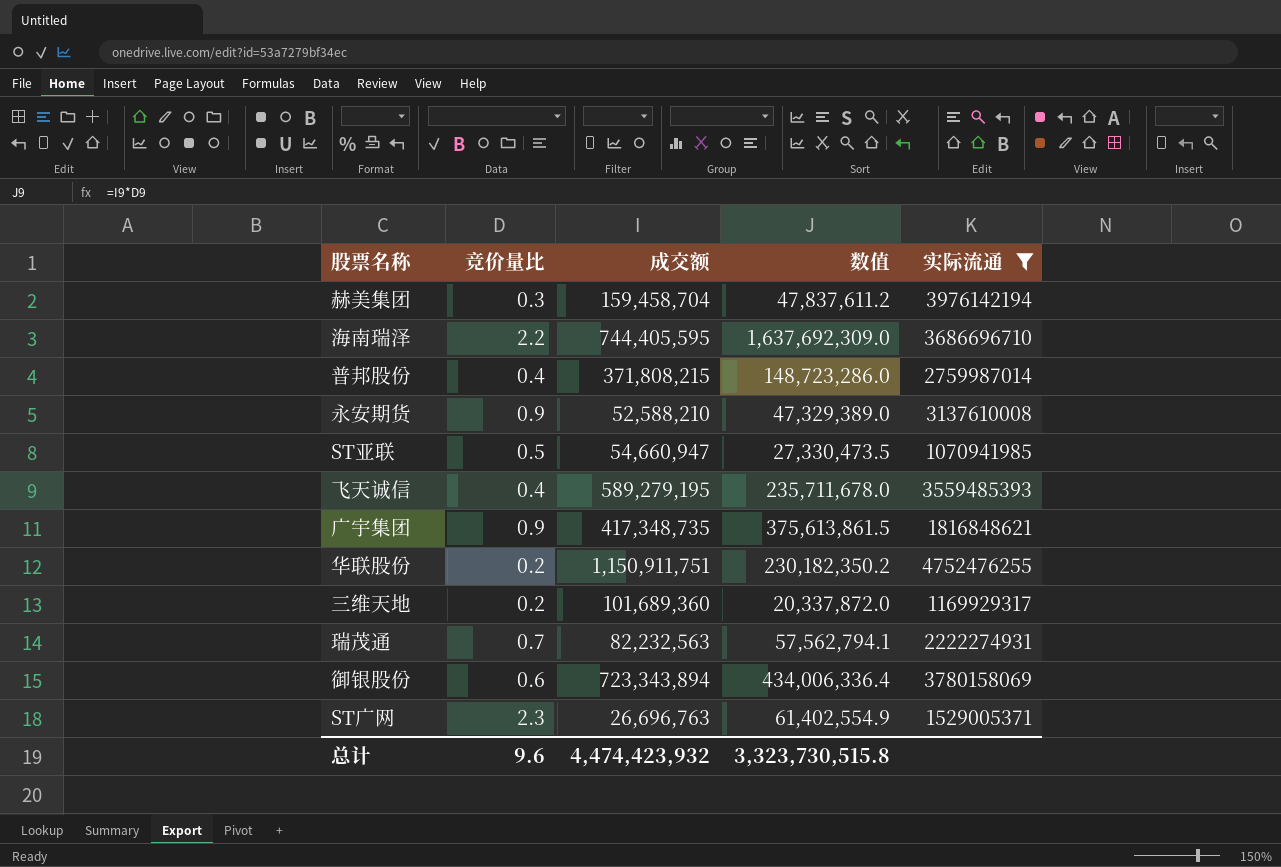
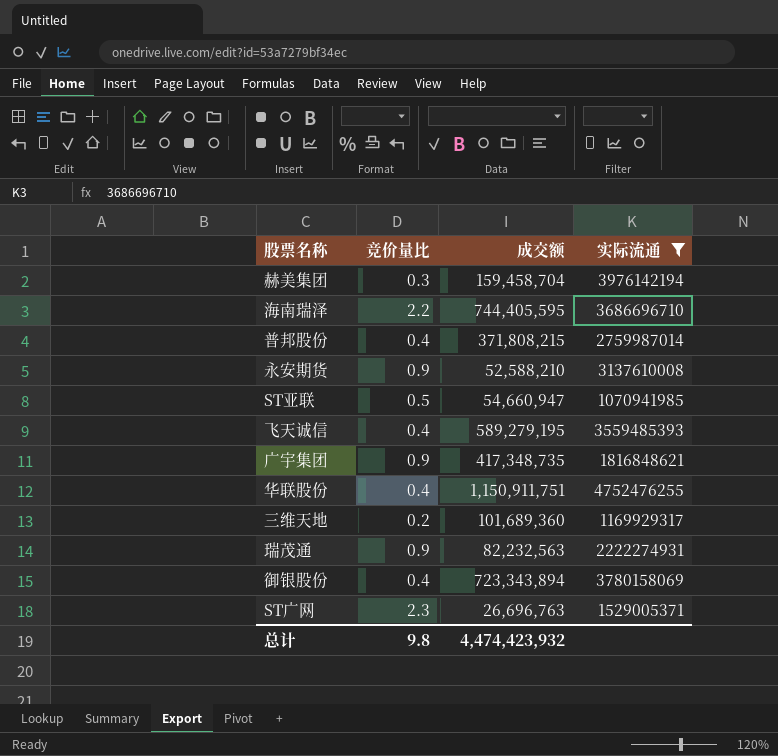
column 数值 | formula: [竞价量比] * [成交额] -> none
华联股份 | 竞价量比: 0.2 -> 0.4
瑞茂通 | 竞价量比: 0.7 -> 0.9
御银股份 | 竞价量比: 0.6 -> 0.4
总计 | 竞价量比: 9.6 -> 9.8

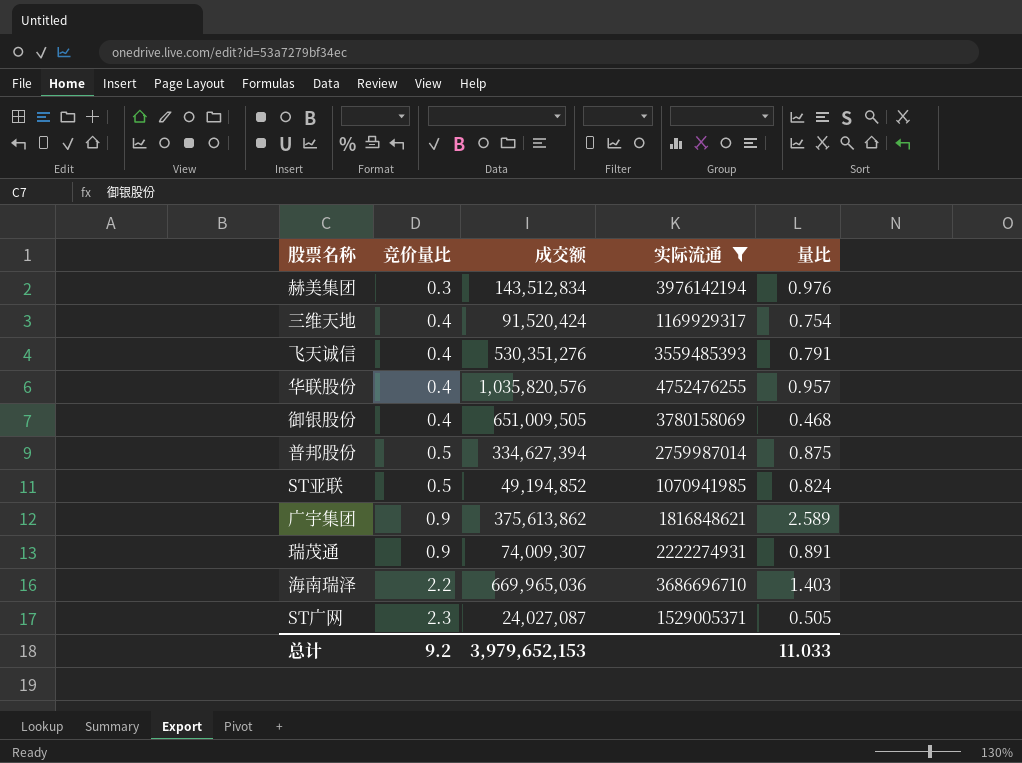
row order: none -> 竞价量比 ascending
column 量比 | position: none -> 5
row 永安期货: 0.9 | 52,588,210 | 3137610008 -> none
赫美集团 | 成交额: 159,458,704 -> 143,512,834
三维天地 | 竞价量比: 0.2 -> 0.4
三维天地 | 成交额: 101,689,360 -> 91,520,424
飞天诚信 | 成交额: 589,279,195 -> 530,351,276
华联股份 | 成交额: 1,150,911,751 -> 1,035,820,576
御银股份 | 成交额: 723,343,894 -> 651,009,505
普邦股份 | 竞价量比: 0.4 -> 0.5
普邦股份 | 成交额: 371,808,215 -> 334,627,394
ST亚联 | 成交额: 54,660,947 -> 49,194,852
广宇集团 | 成交额: 417,348,735 -> 375,613,862
瑞茂通 | 成交额: 82,232,563 -> 74,009,307
海南瑞泽 | 成交额: 744,405,595 -> 669,965,036
ST广网 | 成交额: 26,696,763 -> 24,027,087
总计 | 竞价量比: 9.8 -> 9.2
总计 | 成交额: 4,474,423,932 -> 3,979,652,153

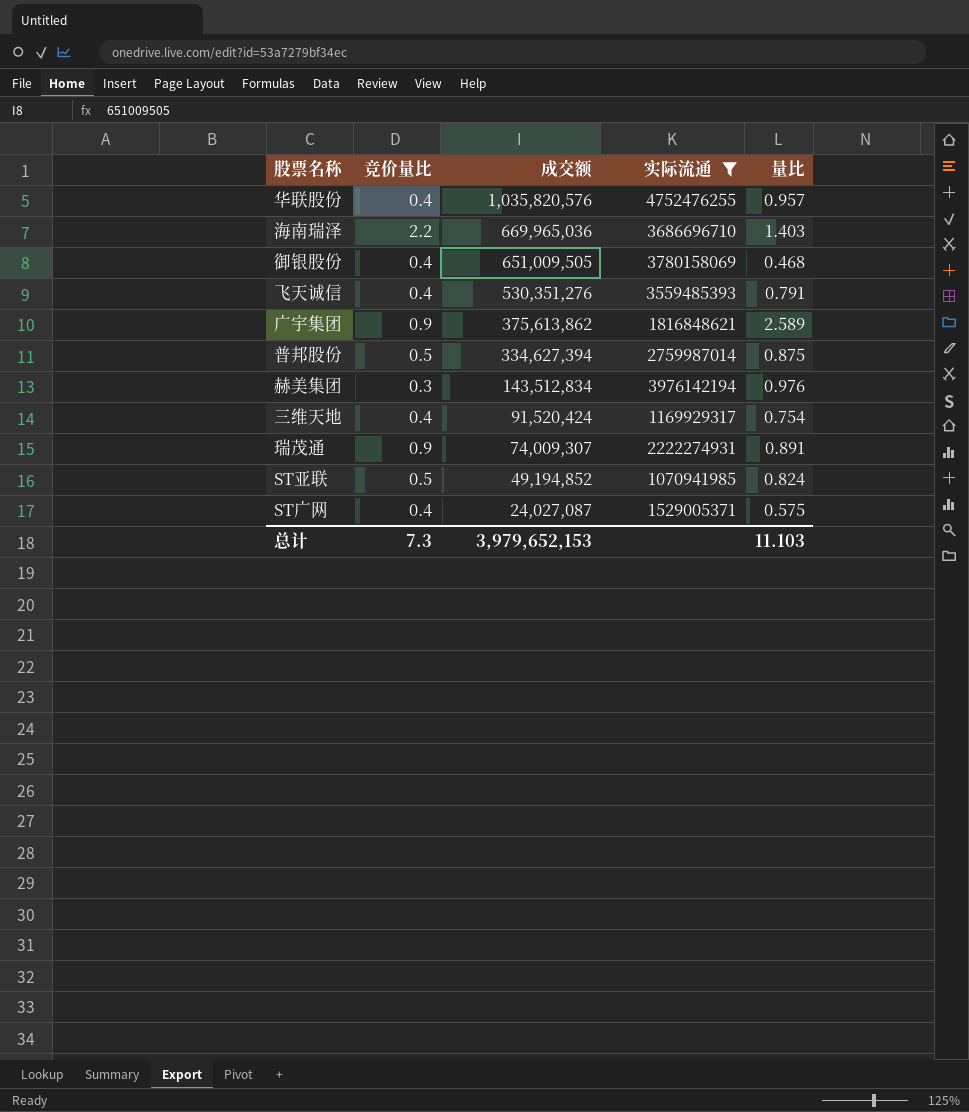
row order: 竞价量比 ascending -> 成交额 descending
ST广网 | 竞价量比: 2.3 -> 0.4
ST广网 | 量比: 0.505 -> 0.575
总计 | 竞价量比: 9.2 -> 7.3
总计 | 量比: 11.033 -> 11.103

